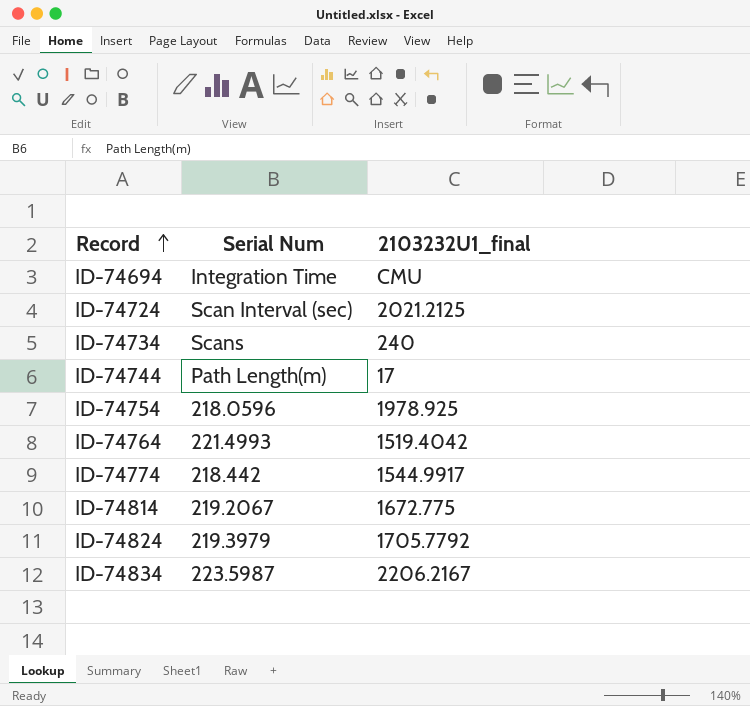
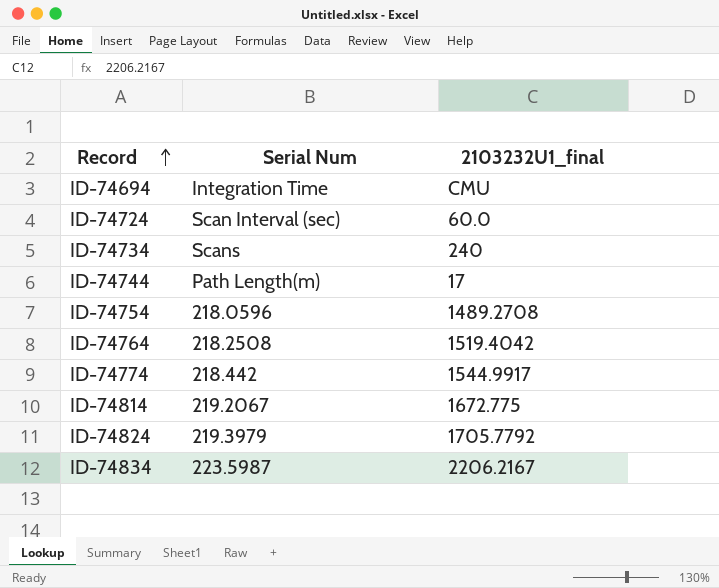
ID-74724 | 2103232U1_final: 2021.2125 -> 60.0
ID-74754 | 2103232U1_final: 1978.925 -> 1489.2708
ID-74764 | Serial Num: 221.4993 -> 218.2508

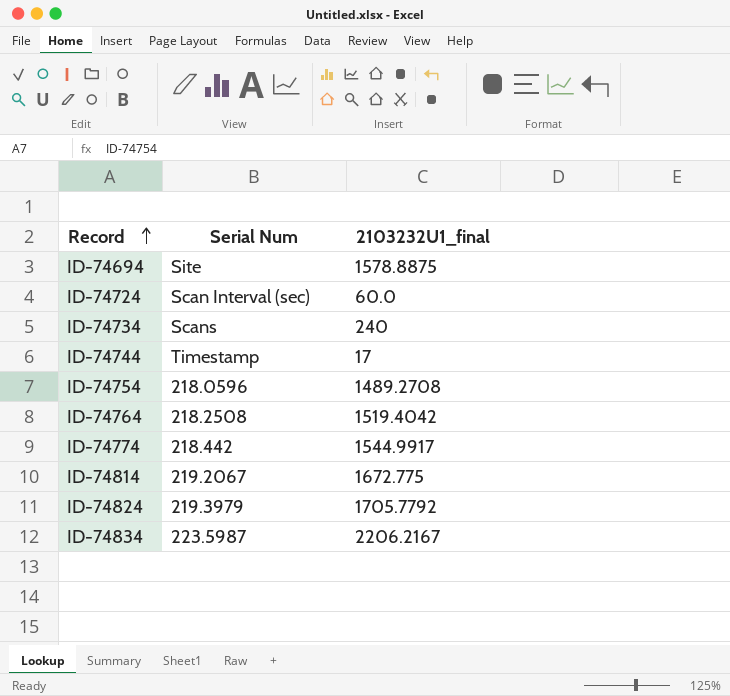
ID-74694 | Serial Num: Integration Time -> Site
ID-74694 | 2103232U1_final: CMU -> 1578.8875
ID-74744 | Serial Num: Path Length(m) -> Timestamp

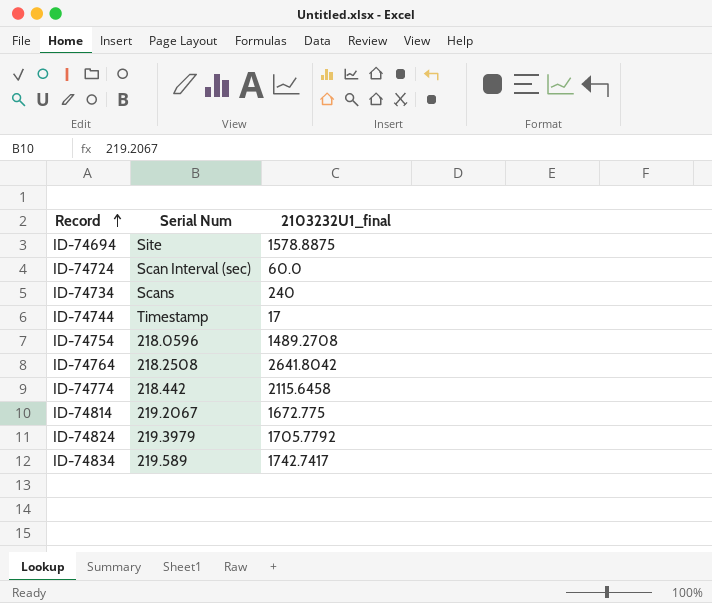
ID-74764 | 2103232U1_final: 1519.4042 -> 2641.8042
ID-74774 | 2103232U1_final: 1544.9917 -> 2115.6458
ID-74834 | Serial Num: 223.5987 -> 219.589
ID-74834 | 2103232U1_final: 2206.2167 -> 1742.7417

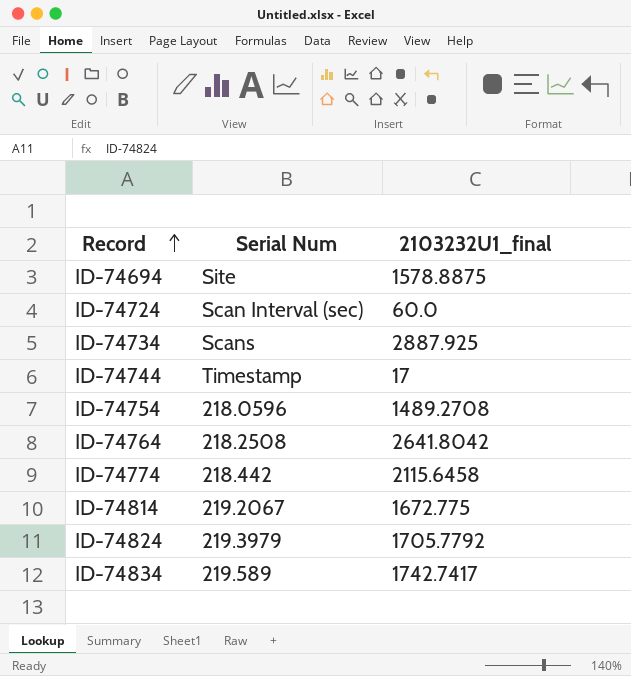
ID-74734 | 2103232U1_final: 240 -> 2887.925

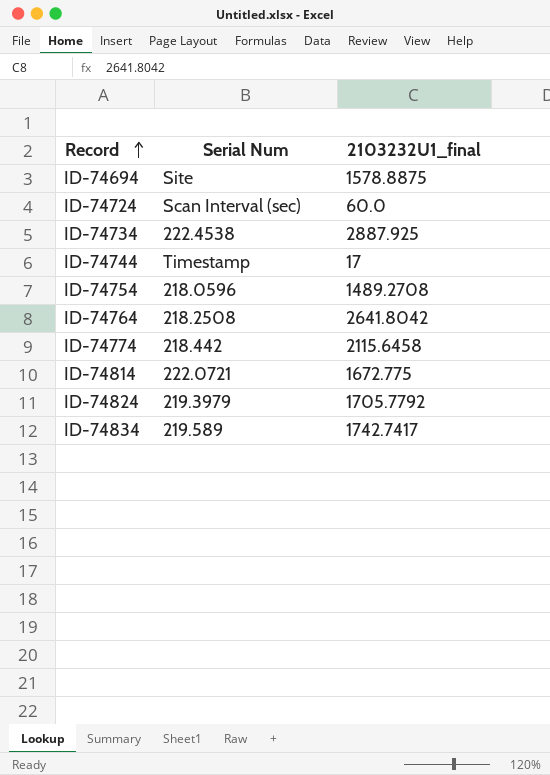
ID-74734 | Serial Num: Scans -> 222.4538
ID-74814 | Serial Num: 219.2067 -> 222.0721

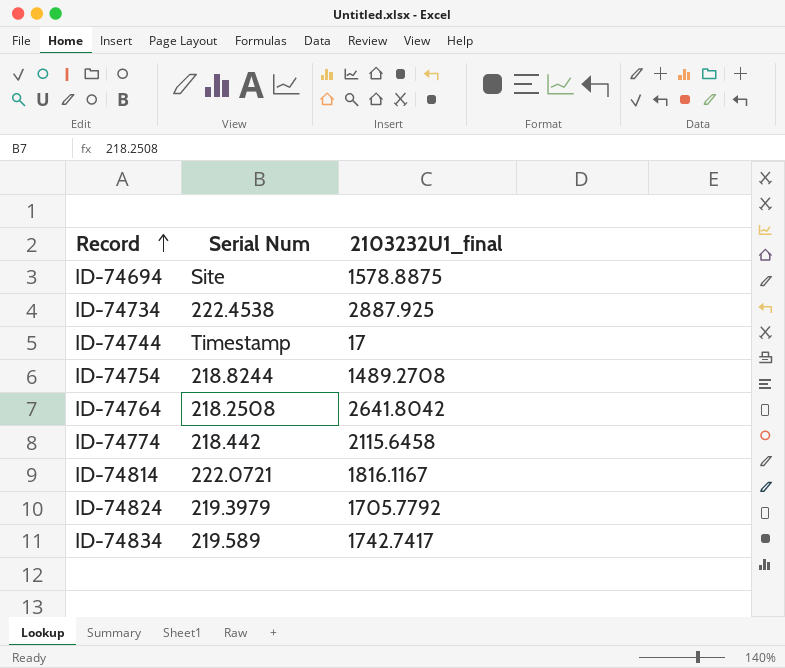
row ID-74724: Scan Interval (sec) | 60.0 -> none
ID-74754 | Serial Num: 218.0596 -> 218.8244
ID-74814 | 2103232U1_final: 1672.775 -> 1816.1167

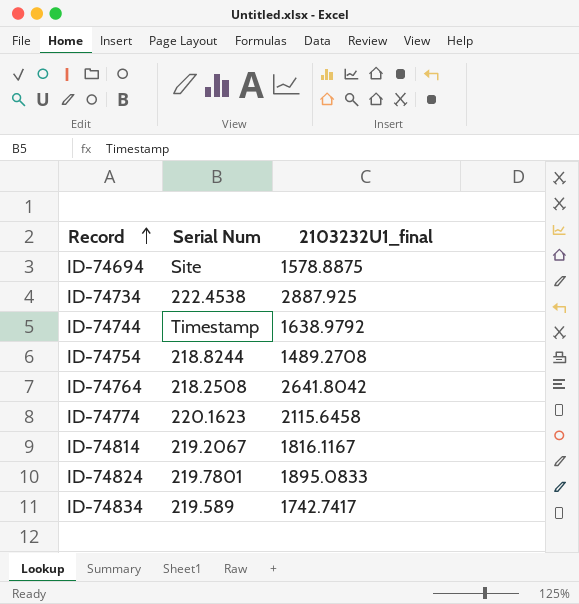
ID-74744 | 2103232U1_final: 17 -> 1638.9792
ID-74774 | Serial Num: 218.442 -> 220.1623
ID-74814 | Serial Num: 222.0721 -> 219.2067
ID-74824 | Serial Num: 219.3979 -> 219.7801
ID-74824 | 2103232U1_final: 1705.7792 -> 1895.0833

